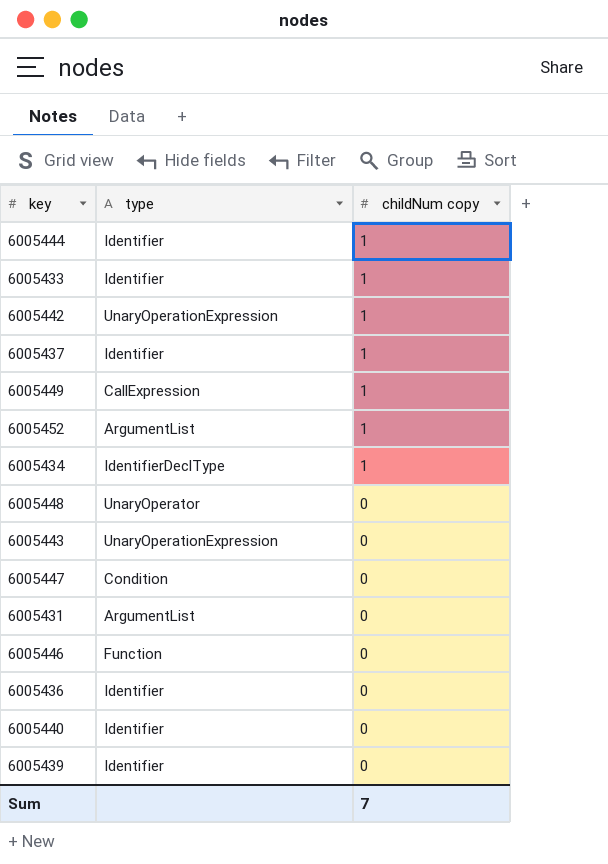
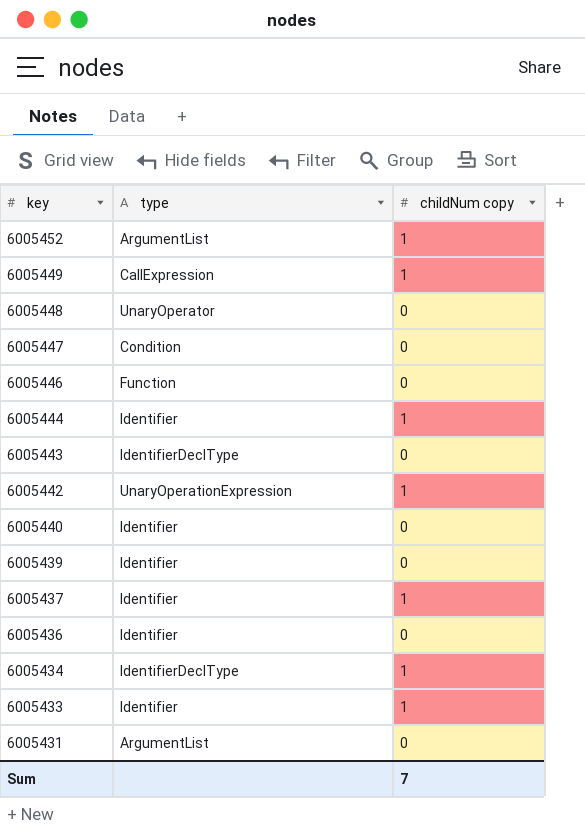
row order: childNum copy descending -> key descending
6005443 | type: UnaryOperationExpression -> IdentifierDeclType

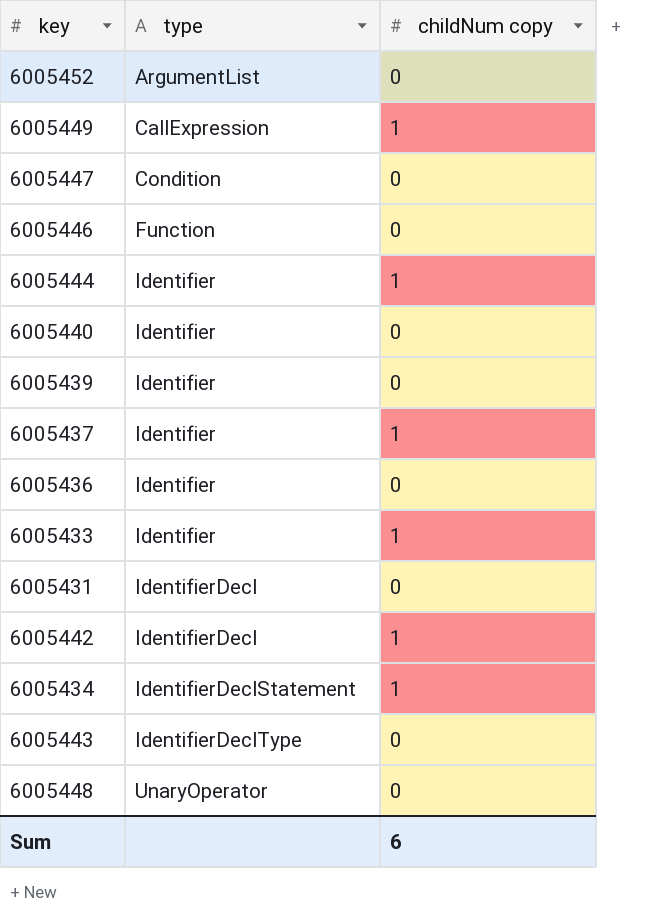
row order: key descending -> type ascending
6005452 | childNum copy: 1 -> 0
6005431 | type: ArgumentList -> IdentifierDecl
6005442 | type: UnaryOperationExpression -> IdentifierDecl
6005434 | type: IdentifierDeclType -> IdentifierDeclStatement
Sum | childNum copy: 7 -> 6

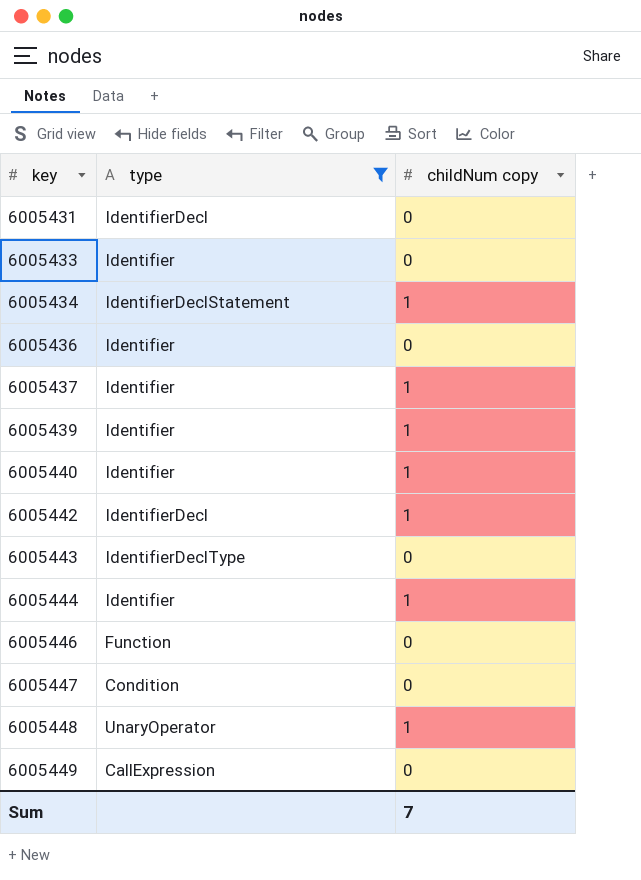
filter: none -> type != ArgumentList
row order: type ascending -> key ascending
6005433 | childNum copy: 1 -> 0
6005439 | childNum copy: 0 -> 1
6005440 | childNum copy: 0 -> 1
6005448 | childNum copy: 0 -> 1
6005449 | childNum copy: 1 -> 0
Sum | childNum copy: 6 -> 7

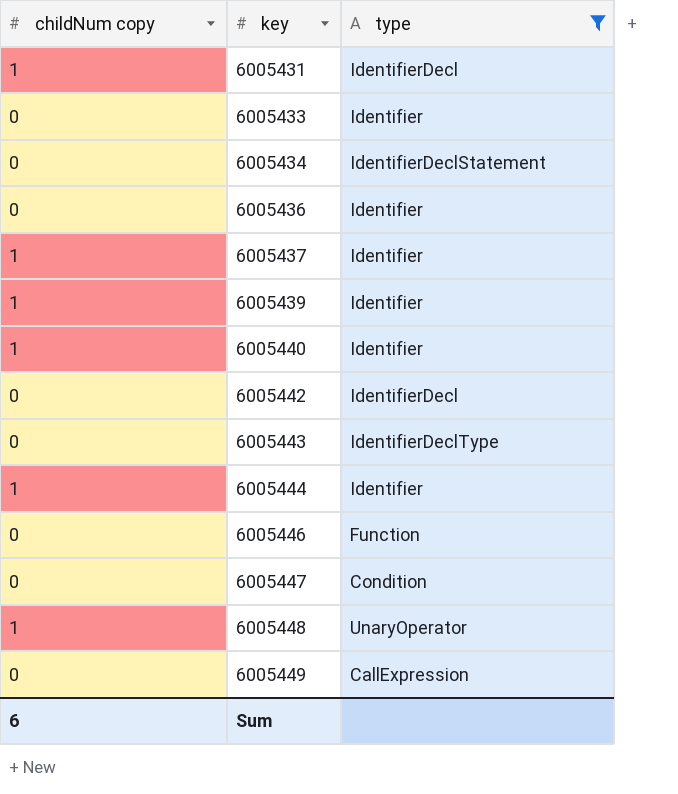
column childNum copy | position: 3 -> 1
6005431 | childNum copy: 0 -> 1
6005434 | childNum copy: 1 -> 0
6005442 | childNum copy: 1 -> 0
Sum | childNum copy: 7 -> 6

